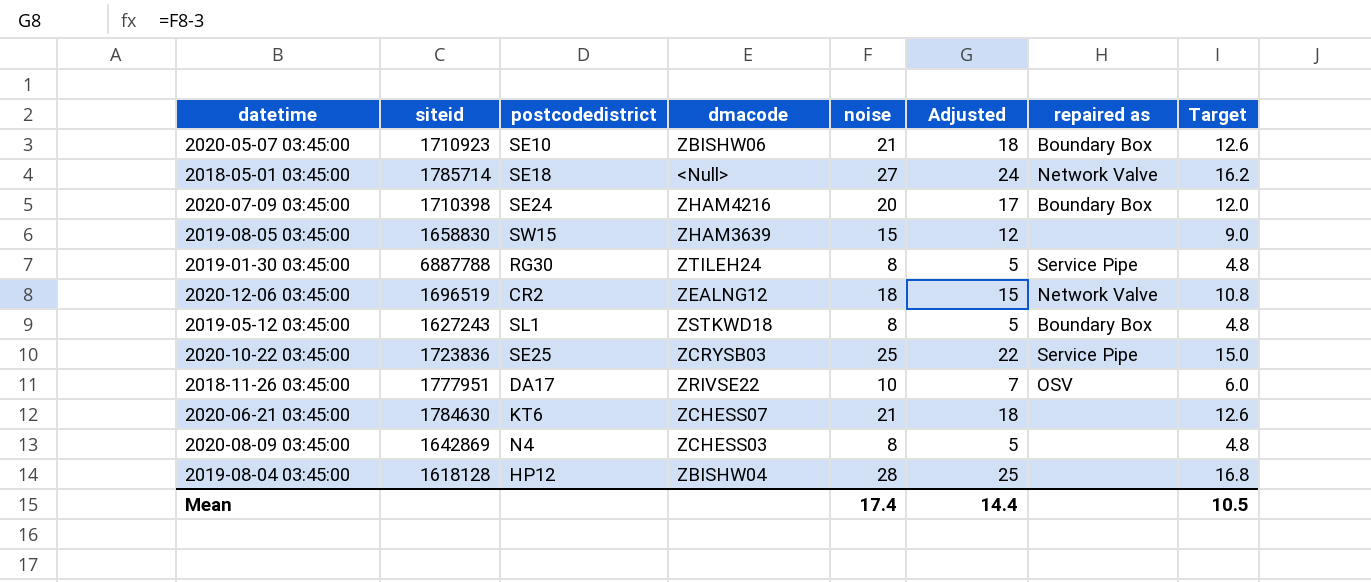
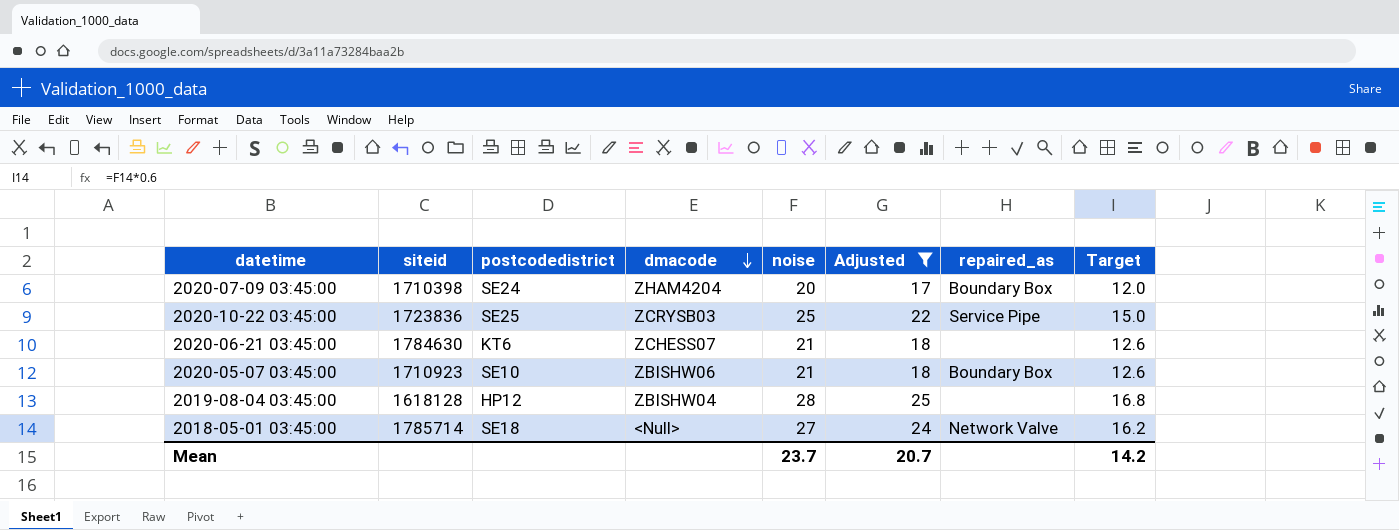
filter: none -> Adjusted >= 17
row order: none -> dmacode descending
column name: repaired as -> repaired_as
2020-07-09 03:45:00 | dmacode: ZHAM4216 -> ZHAM4204
Mean | noise: 17.4 -> 23.7
Mean | Adjusted: 14.4 -> 20.7
Mean | Target: 10.5 -> 14.2

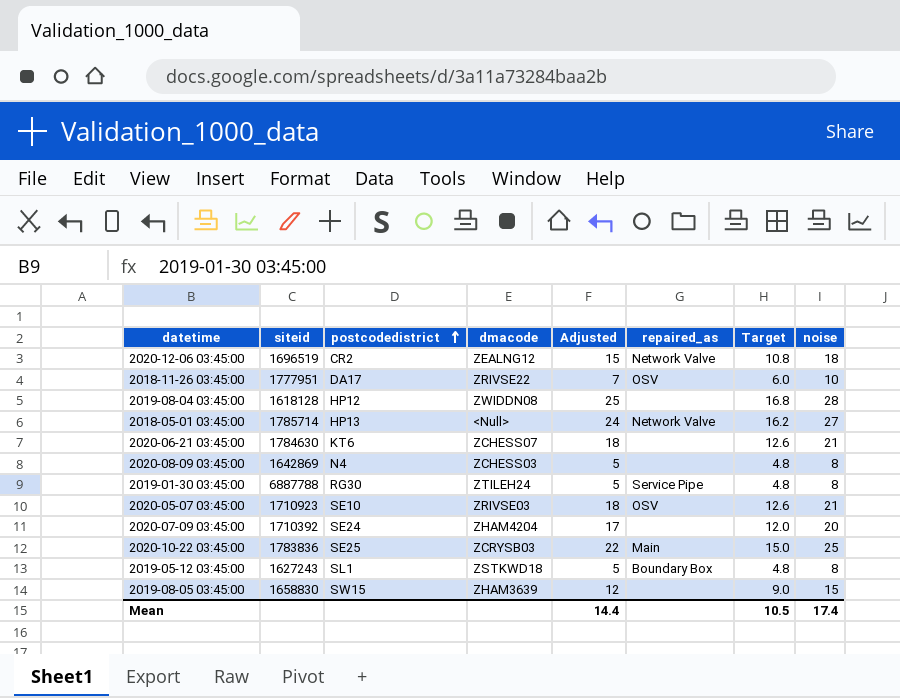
filter: Adjusted >= 17 -> none
row order: dmacode descending -> postcodedistrict ascending
column noise | position: 5 -> 8
2019-08-04 03:45:00 | dmacode: ZBISHW04 -> ZWIDDN08
2018-05-01 03:45:00 | postcodedistrict: SE18 -> HP13
2020-05-07 03:45:00 | dmacode: ZBISHW06 -> ZRIVSE03
2020-05-07 03:45:00 | repaired_as: Boundary Box -> OSV
2020-07-09 03:45:00 | siteid: 1710398 -> 1710392
2020-07-09 03:45:00 | repaired_as: Boundary Box -> none
2020-10-22 03:45:00 | siteid: 1723836 -> 1783836
2020-10-22 03:45:00 | repaired_as: Service Pipe -> Main
Mean | Adjusted: 20.7 -> 14.4
Mean | Target: 14.2 -> 10.5
Mean | noise: 23.7 -> 17.4

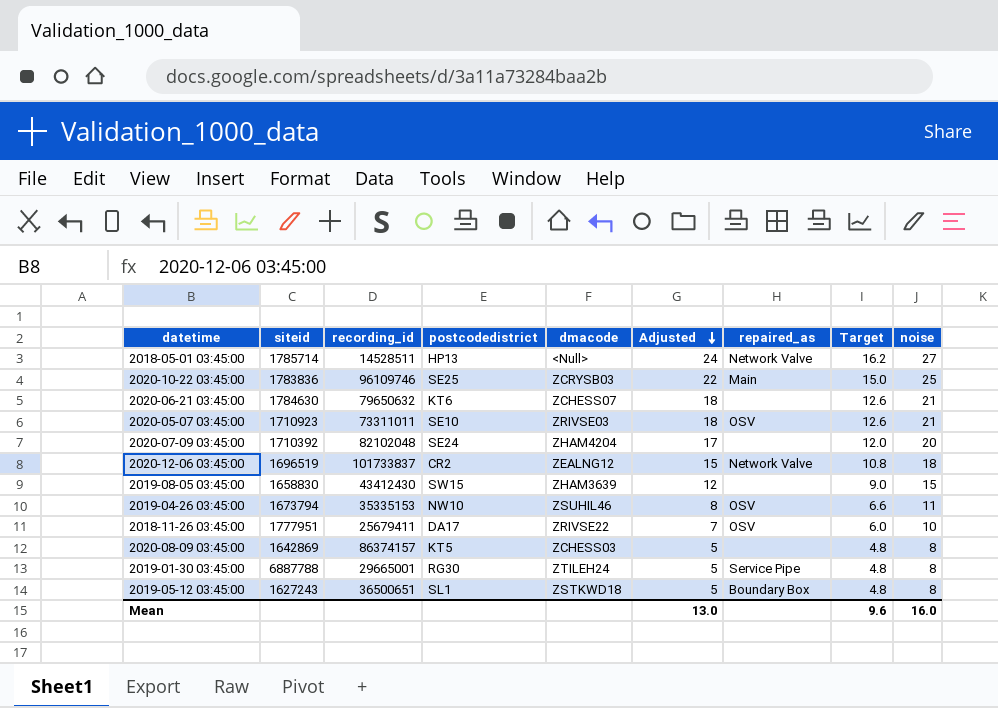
row order: postcodedistrict ascending -> Adjusted descending
column recording_id | position: none -> 3
row 2019-08-04 03:45:00: 1618128 | HP12 | ZWIDDN08 | 25 | none | 16.8 | 28 -> none
row 2019-04-26 03:45:00: none -> 1673794 | 35335153 | NW10 | ZSUHIL46 | 8 | OSV | 6.6 | 11
2020-08-09 03:45:00 | postcodedistrict: N4 -> KT5
Mean | Adjusted: 14.4 -> 13.0
Mean | Target: 10.5 -> 9.6
Mean | noise: 17.4 -> 16.0

